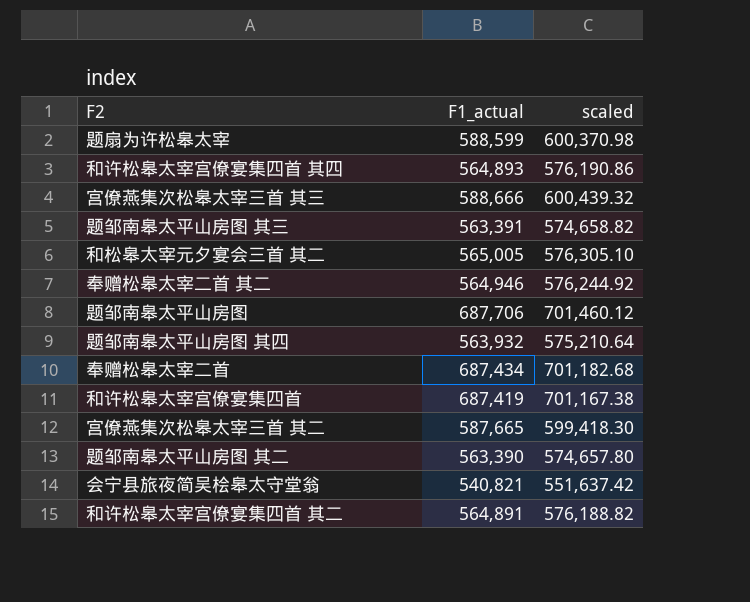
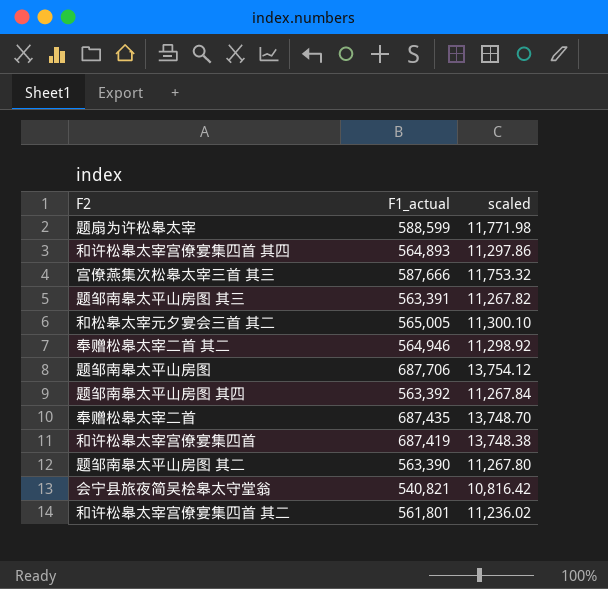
column scaled | formula: [F1_actual] * 1.02 -> [F1_actual] * 0.02
row 宫僚燕集次松皋太宰三首 其二: 587,665 | 599,418.30 -> none
宫僚燕集次松皋太宰三首 其三 | F1_actual: 588,666 -> 587,666
题邹南皋太平山房图 其四 | F1_actual: 563,932 -> 563,392
奉赠松皋太宰二首 | F1_actual: 687,434 -> 687,435
和许松皋太宰宫僚宴集四首 其二 | F1_actual: 564,891 -> 561,801

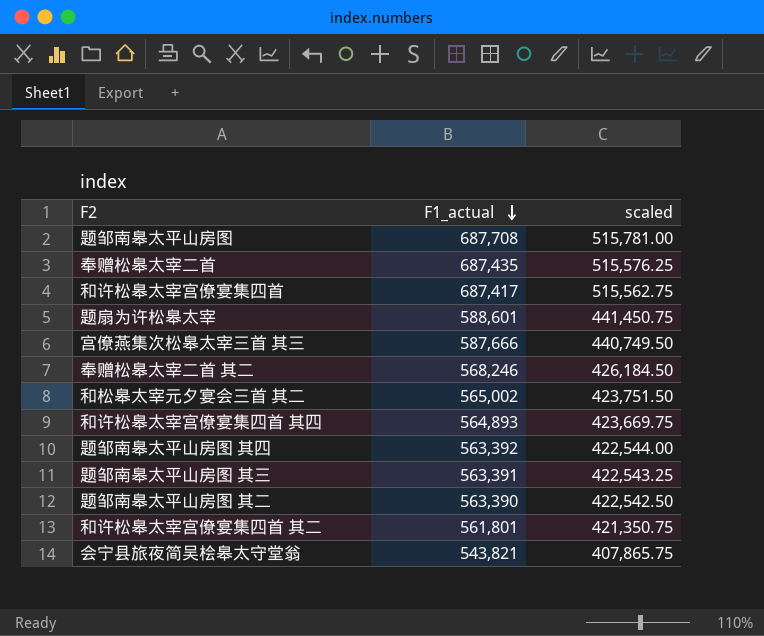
row order: none -> F1_actual descending
column scaled | formula: [F1_actual] * 0.02 -> [F1_actual] * 0.75
题邹南皋太平山房图 | F1_actual: 687,706 -> 687,708
和许松皋太宰宫僚宴集四首 | F1_actual: 687,419 -> 687,417
题扇为许松皋太宰 | F1_actual: 588,599 -> 588,601
奉赠松皋太宰二首 其二 | F1_actual: 564,946 -> 568,246
和松皋太宰元夕宴会三首 其二 | F1_actual: 565,005 -> 565,002
会宁县旅夜简吴桧皋太守堂翁 | F1_actual: 540,821 -> 543,821

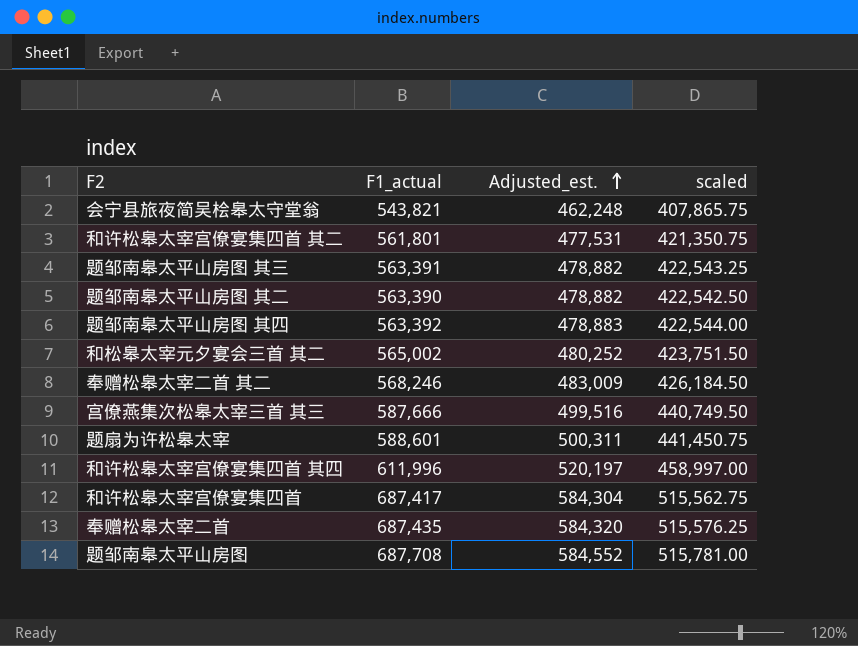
row order: F1_actual descending -> Adjusted_est. ascending
column Adjusted_est. | formula: none -> [F1_actual] * 0.85
和许松皋太宰宫僚宴集四首 其四 | F1_actual: 564,893 -> 611,996
和许松皋太宰宫僚宴集四首 其四 | scaled: 423,669.75 -> 458,997.00

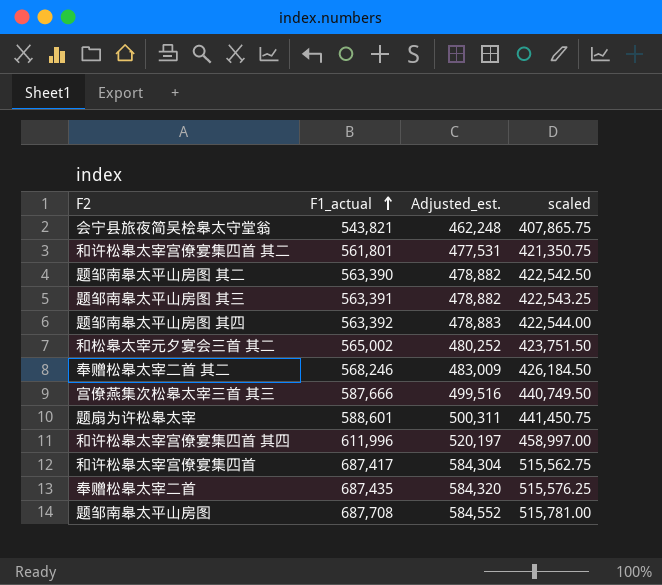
row order: Adjusted_est. ascending -> F1_actual ascending

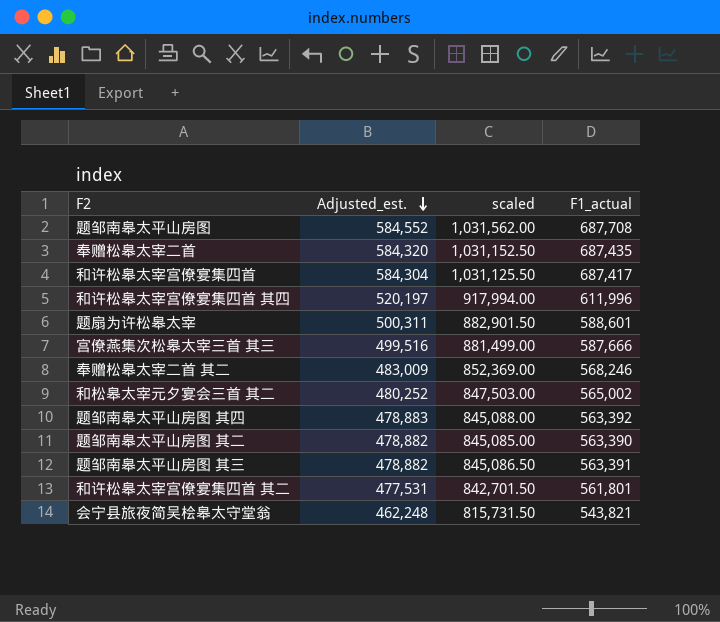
row order: F1_actual ascending -> Adjusted_est. descending
column scaled | formula: [F1_actual] * 0.75 -> [F1_actual] * 1.5
column F1_actual | position: 2 -> 4

